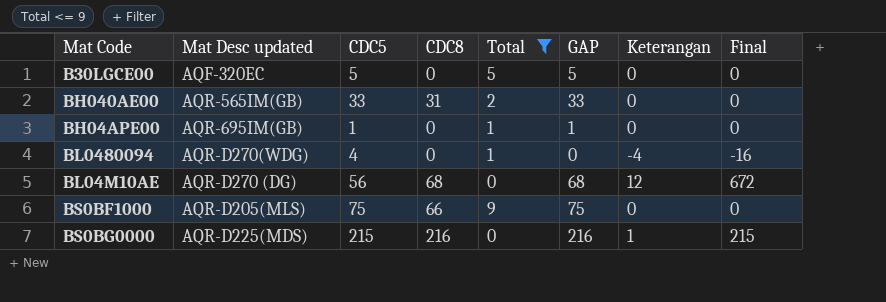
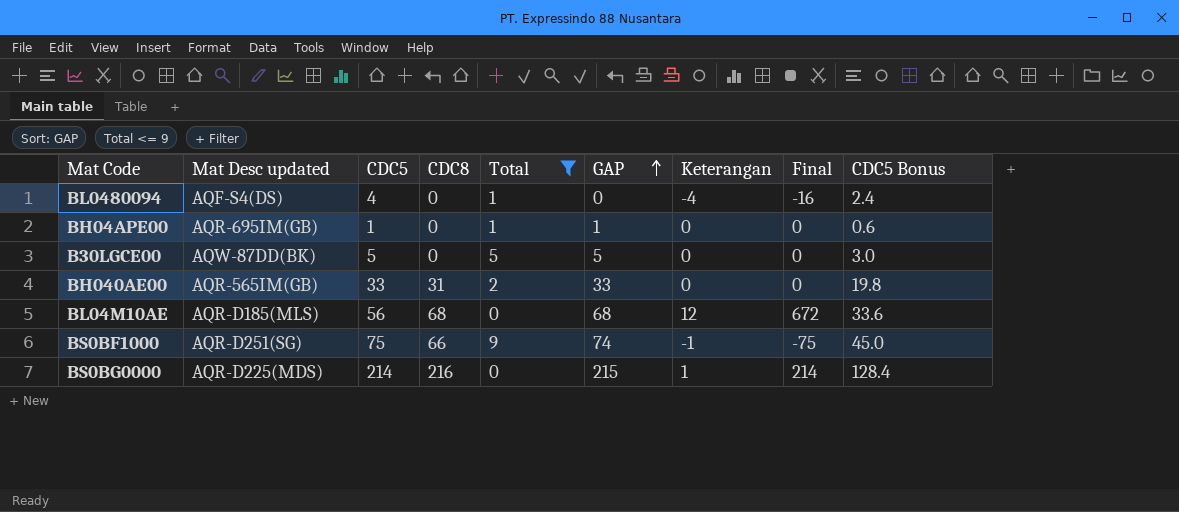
row order: none -> GAP ascending
column CDC5 Bonus | formula: none -> [CDC5] * 0.6
BL0480094 | Mat Desc updated: AQR-D270(WDG) -> AQF-S4(DS)
B30LGCE00 | Mat Desc updated: AQF-320EC -> AQW-87DD(BK)
BL04M10AE | Mat Desc updated: AQR-D270 (DG) -> AQR-D185(MLS)
BS0BF1000 | Mat Desc updated: AQR-D205(MLS) -> AQR-D251(SG)
BS0BF1000 | GAP: 75 -> 74
BS0BF1000 | Keterangan: 0 -> -1
BS0BF1000 | Final: 0 -> -75
BS0BG0000 | CDC5: 215 -> 214
BS0BG0000 | GAP: 216 -> 215
BS0BG0000 | Final: 215 -> 214

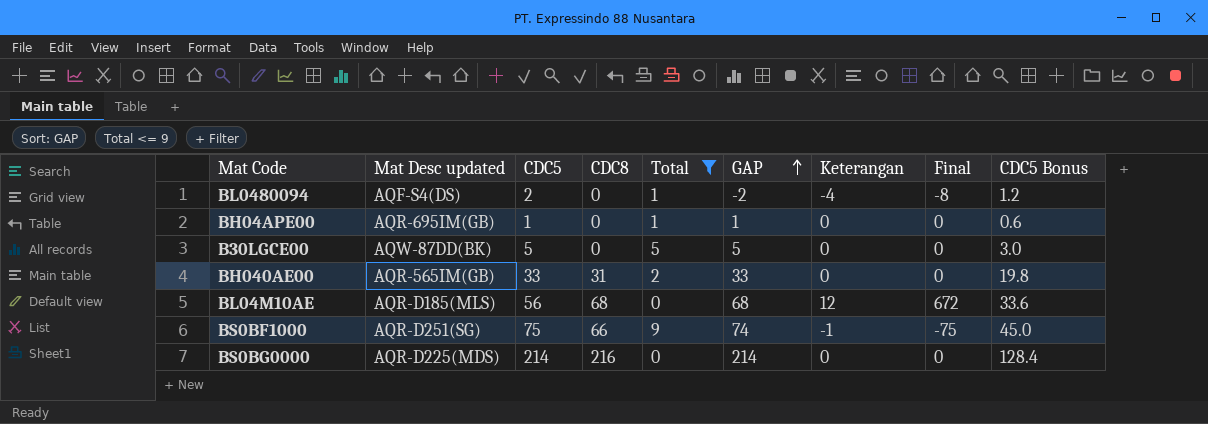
BL0480094 | CDC5: 4 -> 2
BL0480094 | GAP: 0 -> -2
BL0480094 | Final: -16 -> -8
BL0480094 | CDC5 Bonus: 2.4 -> 1.2
BS0BG0000 | GAP: 215 -> 214
BS0BG0000 | Keterangan: 1 -> 0
BS0BG0000 | Final: 214 -> 0

